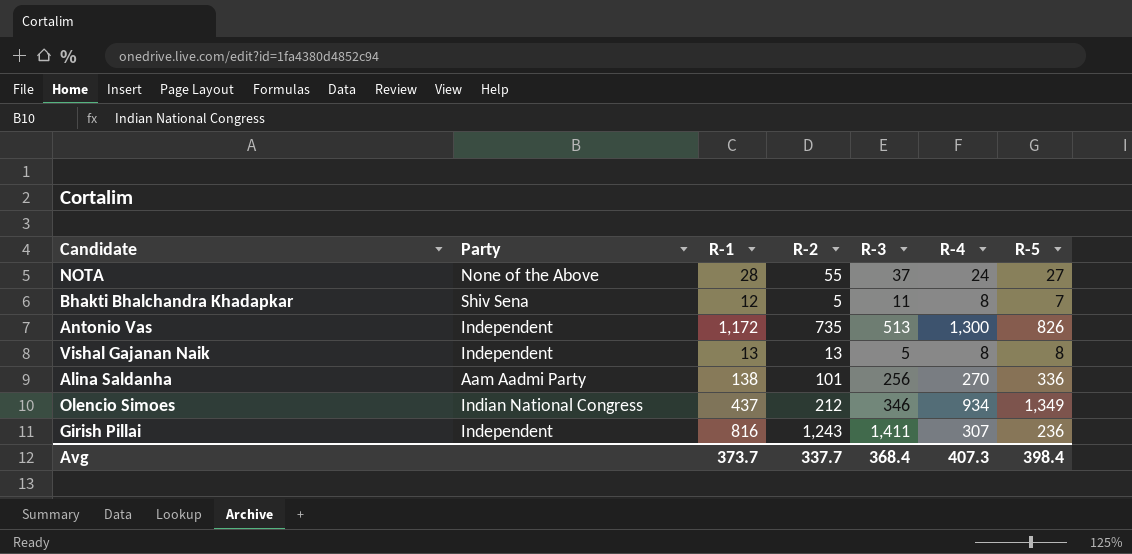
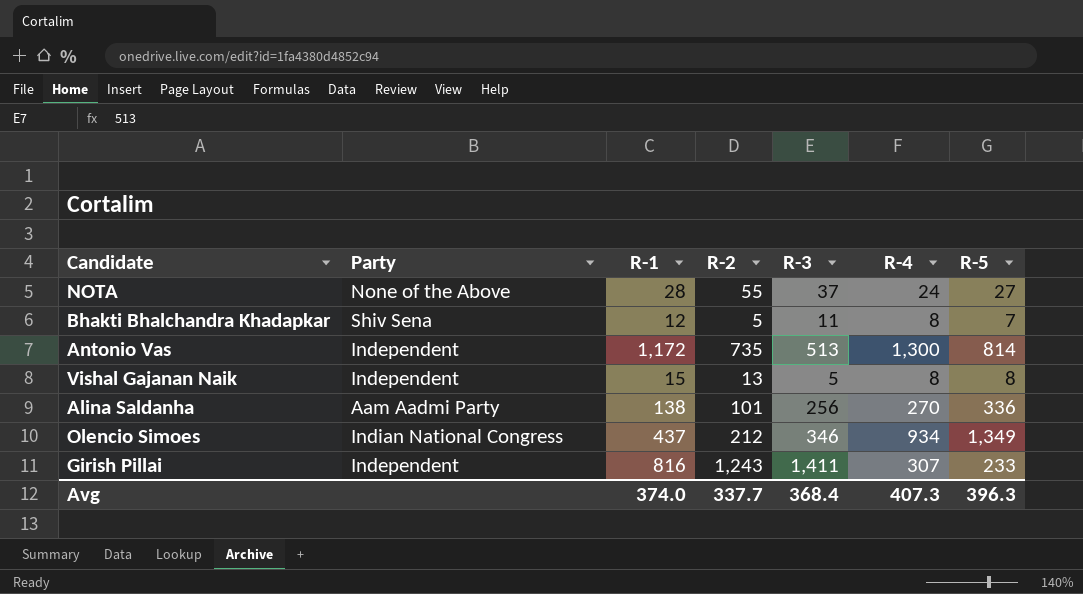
Antonio Vas | R-5: 826 -> 814
Vishal Gajanan Naik | R-1: 13 -> 15
Girish Pillai | R-5: 236 -> 233
Avg | R-1: 373.7 -> 374.0
Avg | R-5: 398.4 -> 396.3

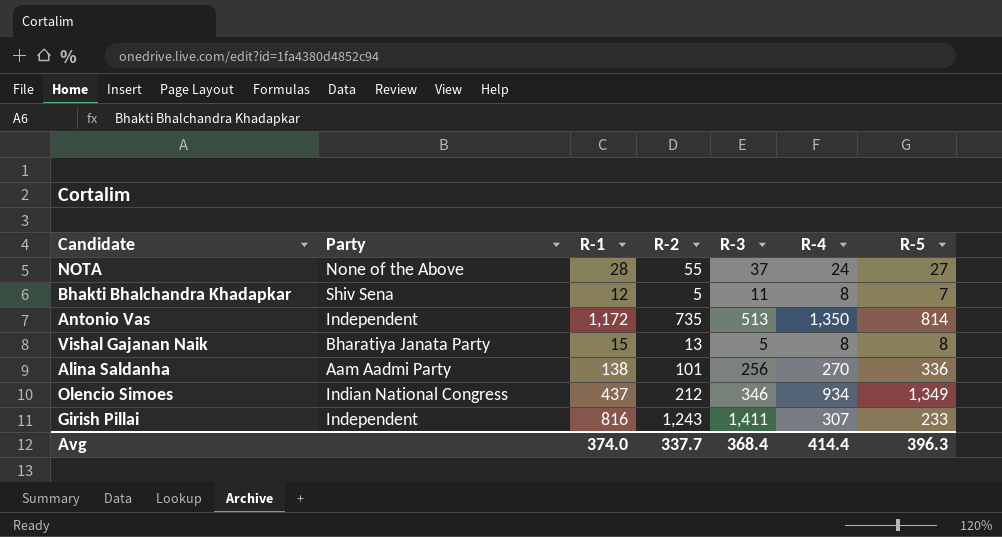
Antonio Vas | R-4: 1,300 -> 1,350
Vishal Gajanan Naik | Party: Independent -> Bharatiya Janata Party
Avg | R-4: 407.3 -> 414.4

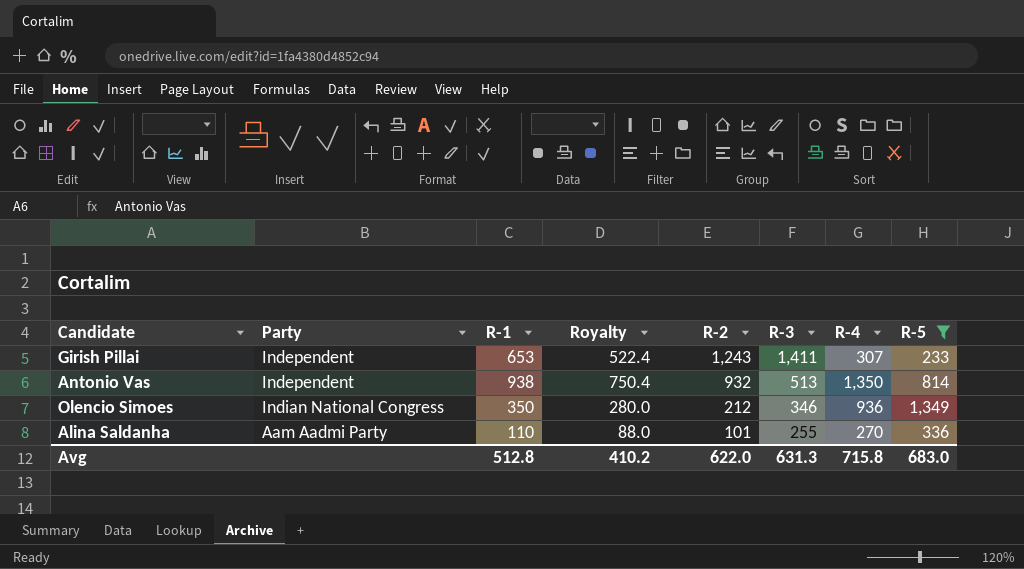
filter: none -> R-5 >= 233
row order: none -> R-2 descending
column Royalty | formula: none -> [R-1] * 0.8
Girish Pillai | R-1: 816 -> 653
Antonio Vas | R-1: 1,172 -> 938
Antonio Vas | R-2: 735 -> 932
Olencio Simoes | R-1: 437 -> 350
Olencio Simoes | R-4: 934 -> 936
Alina Saldanha | R-1: 138 -> 110
Alina Saldanha | R-3: 256 -> 255
Avg | R-1: 374.0 -> 512.8
Avg | R-2: 337.7 -> 622.0
Avg | R-3: 368.4 -> 631.3
Avg | R-4: 414.4 -> 715.8
Avg | R-5: 396.3 -> 683.0

